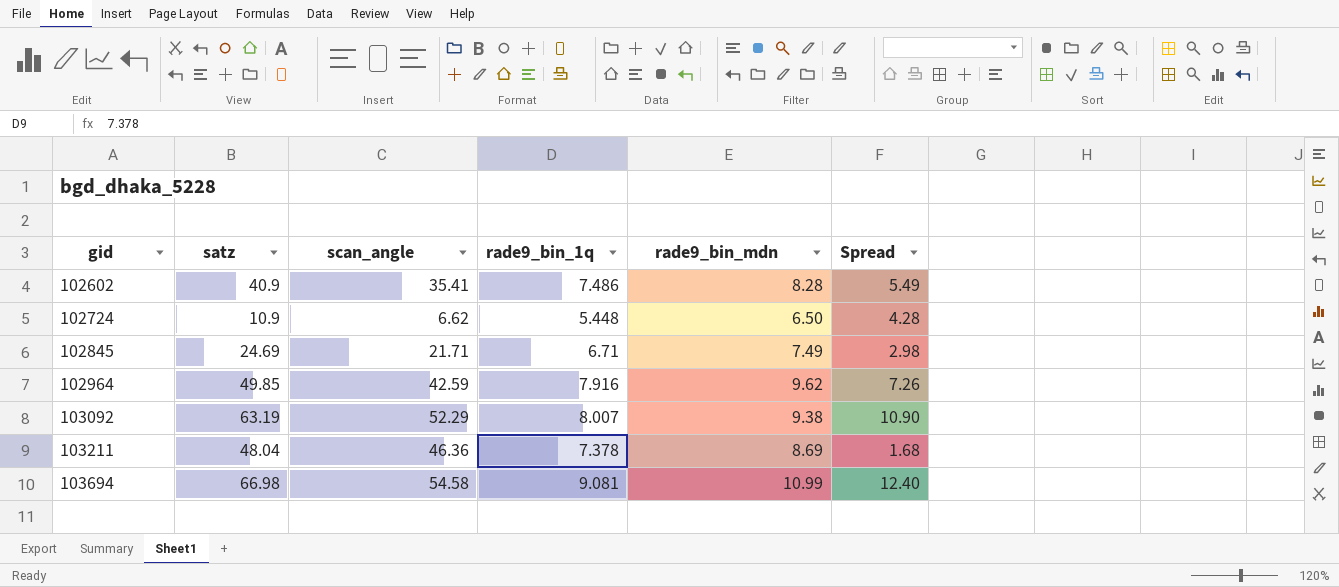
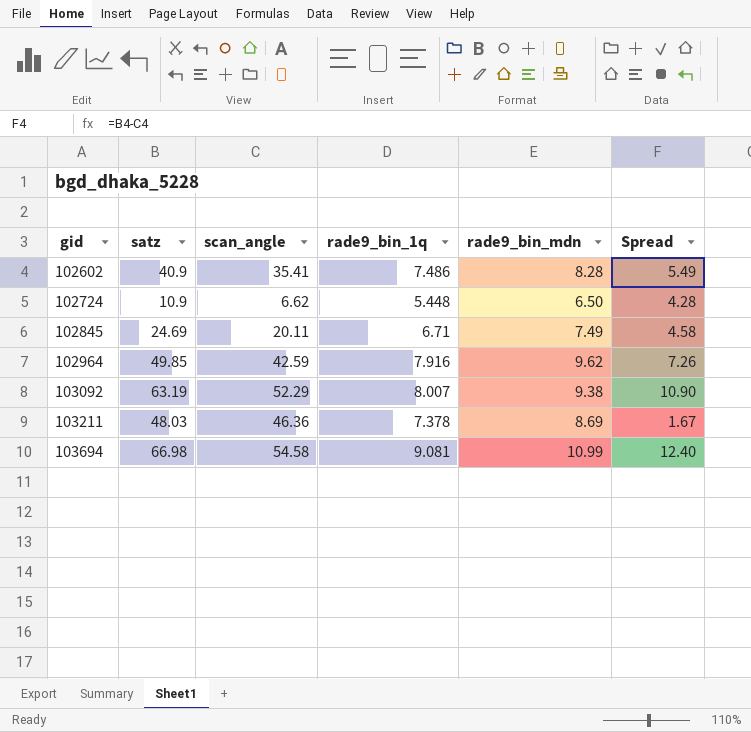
102845 | scan_angle: 21.71 -> 20.11
102845 | Spread: 2.98 -> 4.58
103211 | satz: 48.04 -> 48.03
103211 | Spread: 1.68 -> 1.67

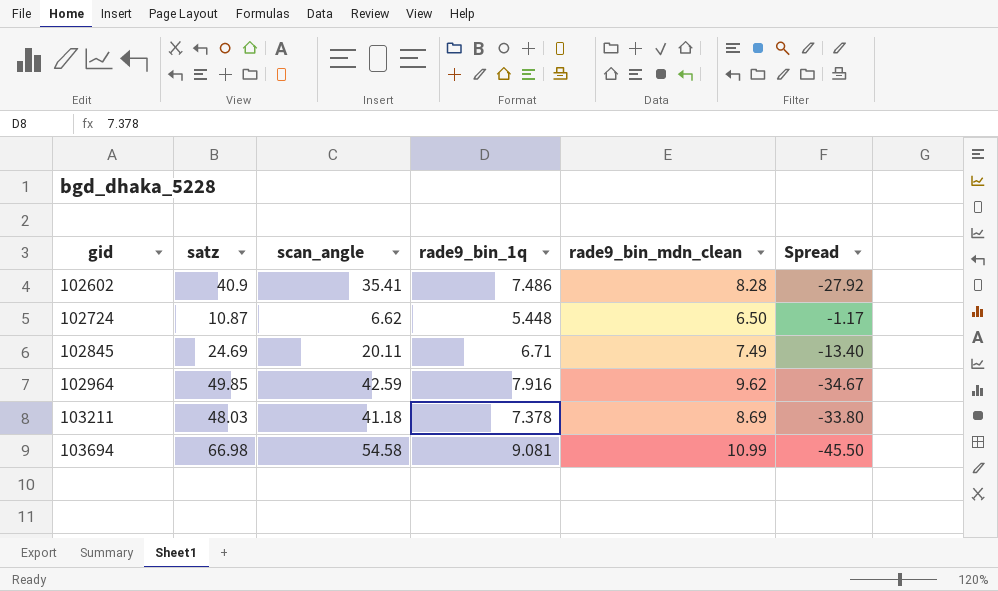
column name: rade9_bin_mdn -> rade9_bin_mdn_clean
column Spread | formula: [satz] - [scan_angle] -> [rade9_bin_1q] - [scan_angle]
row 103092: 63.19 | 52.29 | 8.007 | 9.38 | 10.90 -> none
102724 | satz: 10.9 -> 10.87
103211 | scan_angle: 46.36 -> 41.18

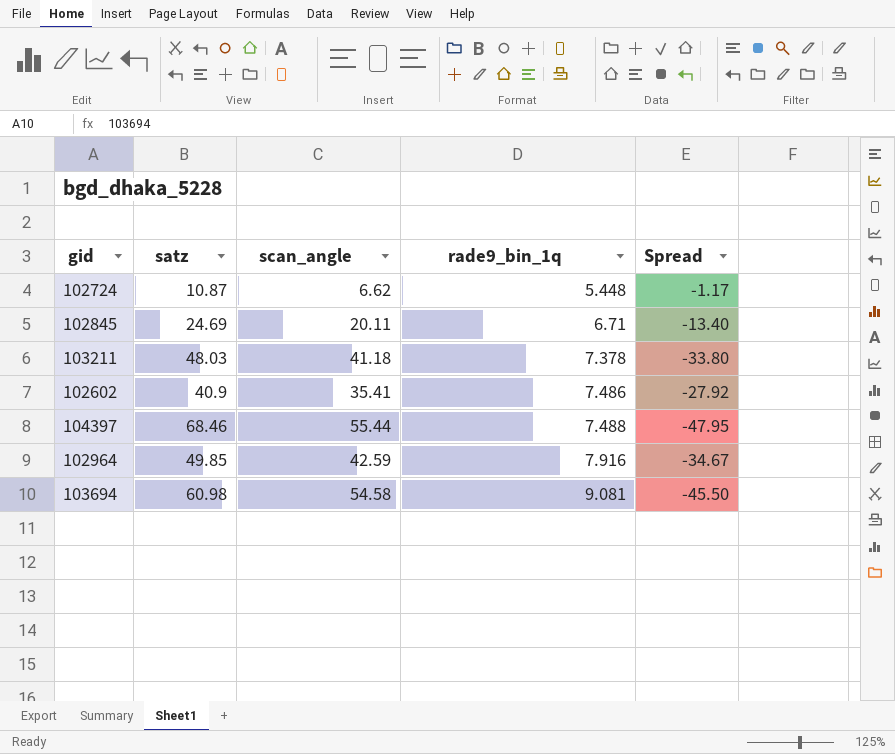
row order: gid ascending -> rade9_bin_1q ascending
column rade9_bin_mdn_clean | position: 5 -> none
row 104397: none -> 68.46 | 55.44 | 7.488 | -47.95
103694 | satz: 66.98 -> 60.98

